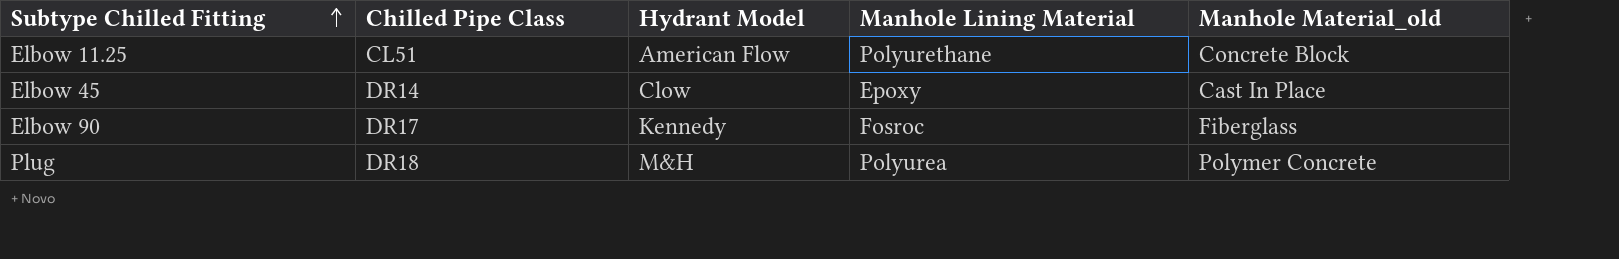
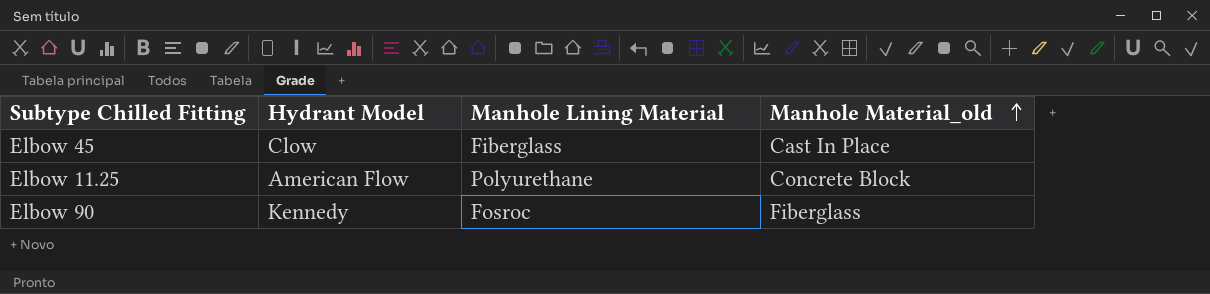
row order: Subtype Chilled Fitting ascending -> Manhole Material_old ascending
column Chilled Pipe Class | position: 2 -> none
row Plug: DR18 | M&H | Polyurea | Polymer Concrete -> none
Elbow 45 | Manhole Lining Material: Epoxy -> Fiberglass

